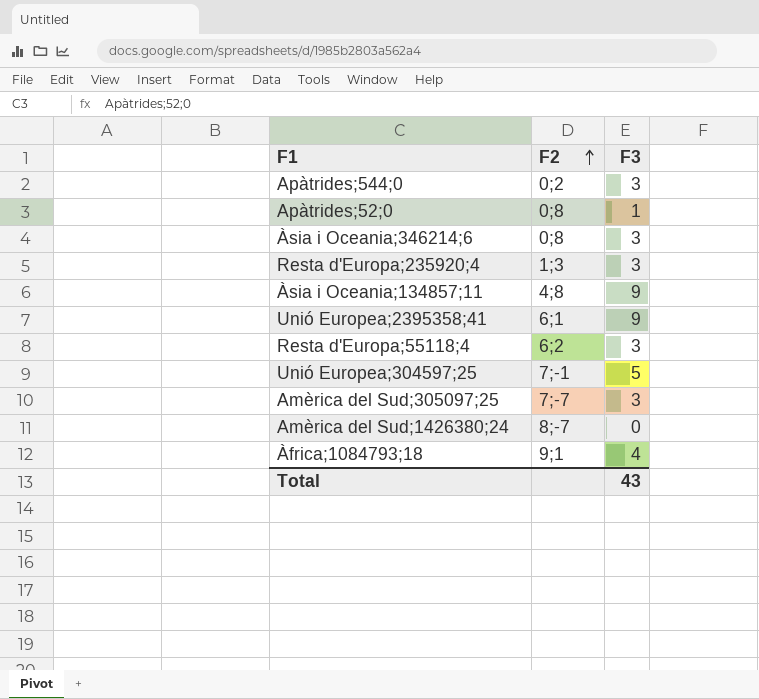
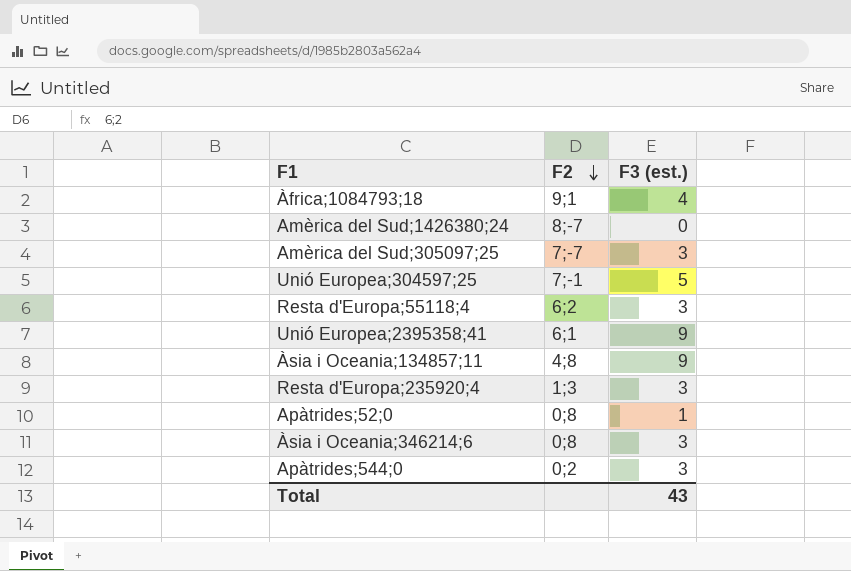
row order: F2 ascending -> F2 descending
column name: F3 -> F3 (est.)

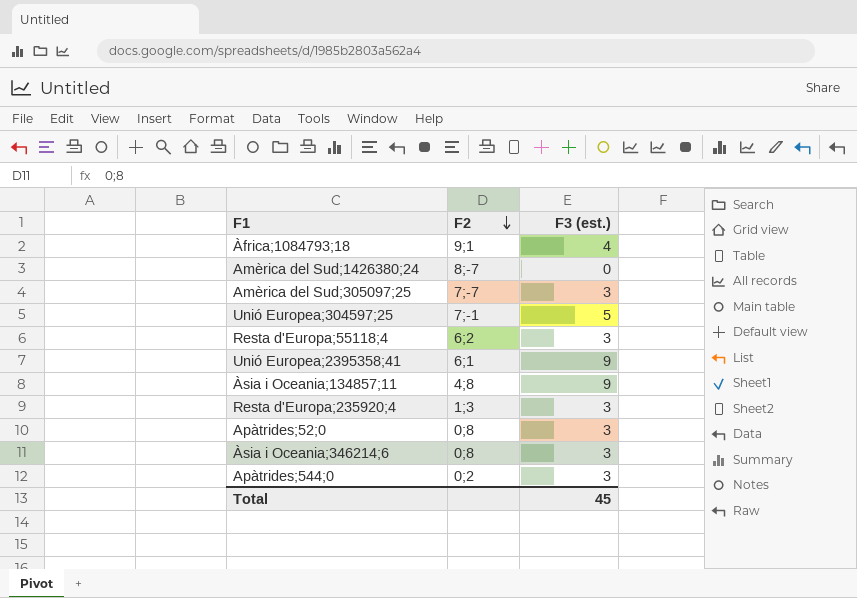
Apàtrides;52;0 | F3 (est.): 1 -> 3
Total | F3 (est.): 43 -> 45

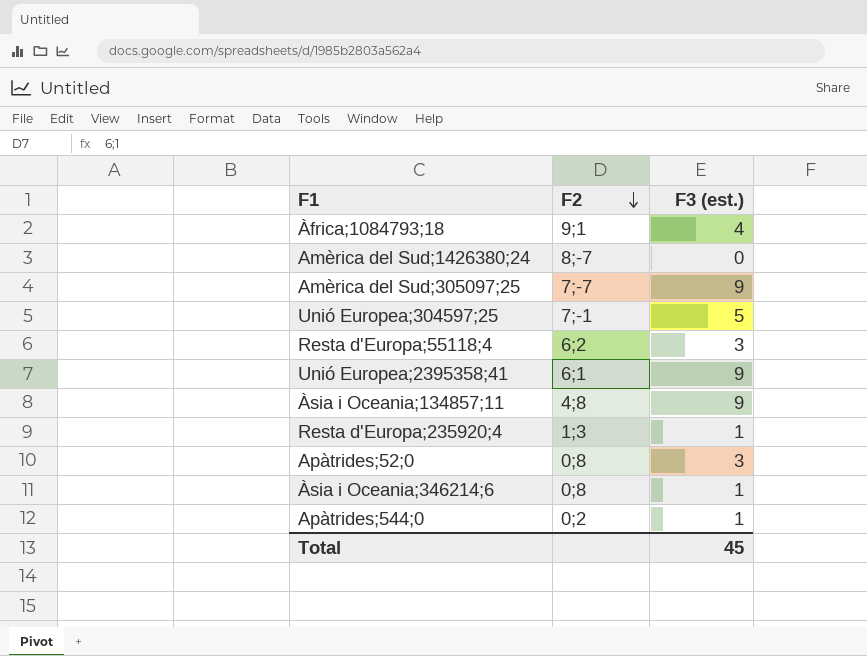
Amèrica del Sud;305097;25 | F3 (est.): 3 -> 9
Resta d'Europa;235920;4 | F3 (est.): 3 -> 1
Àsia i Oceania;346214;6 | F3 (est.): 3 -> 1
Apàtrides;544;0 | F3 (est.): 3 -> 1

